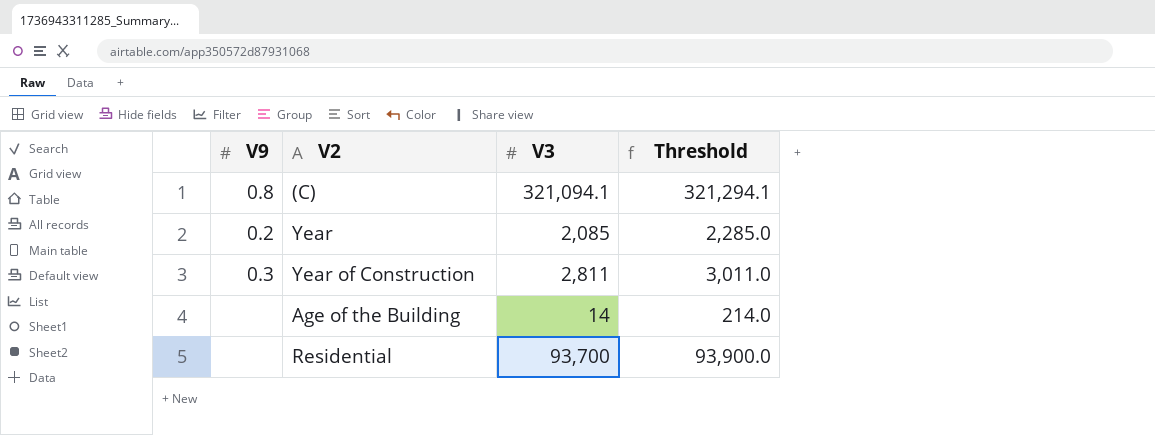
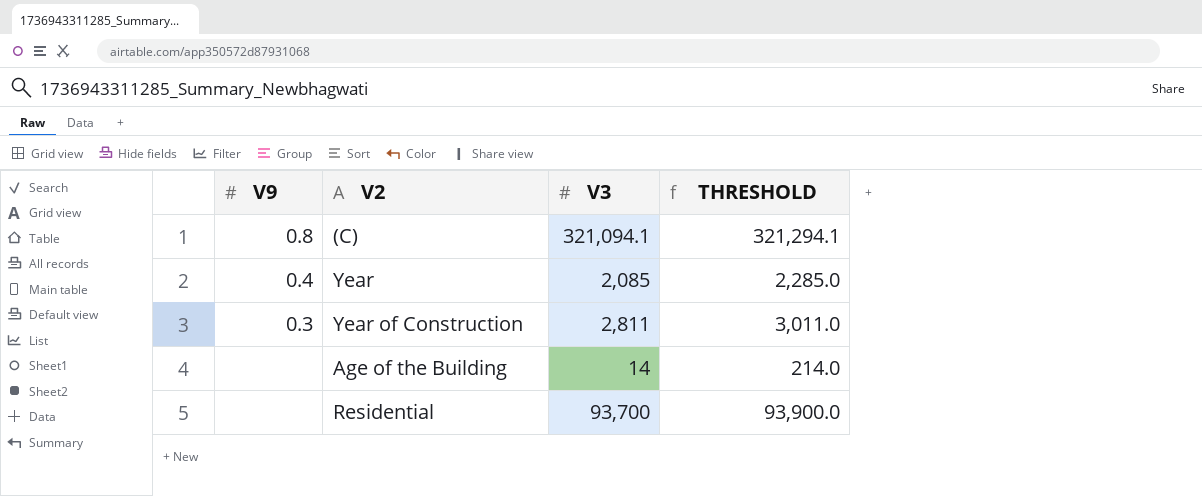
column name: Threshold -> THRESHOLD
Year | V9: 0.2 -> 0.4

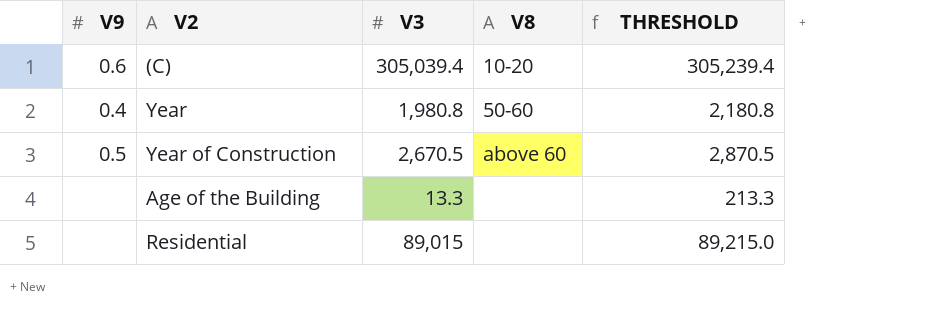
column V8 | position: none -> 4
(C) | V9: 0.8 -> 0.6
(C) | V3: 321,094.1 -> 305,039.4
(C) | THRESHOLD: 321,294.1 -> 305,239.4
Year | V3: 2,085 -> 1,980.8
Year | THRESHOLD: 2,285.0 -> 2,180.8
Year of Construction | V9: 0.3 -> 0.5
Year of Construction | V3: 2,811 -> 2,670.5
Year of Construction | THRESHOLD: 3,011.0 -> 2,870.5
Age of the Building | V3: 14 -> 13.3
Age of the Building | THRESHOLD: 214.0 -> 213.3
Residential | V3: 93,700 -> 89,015
Residential | THRESHOLD: 93,900.0 -> 89,215.0

